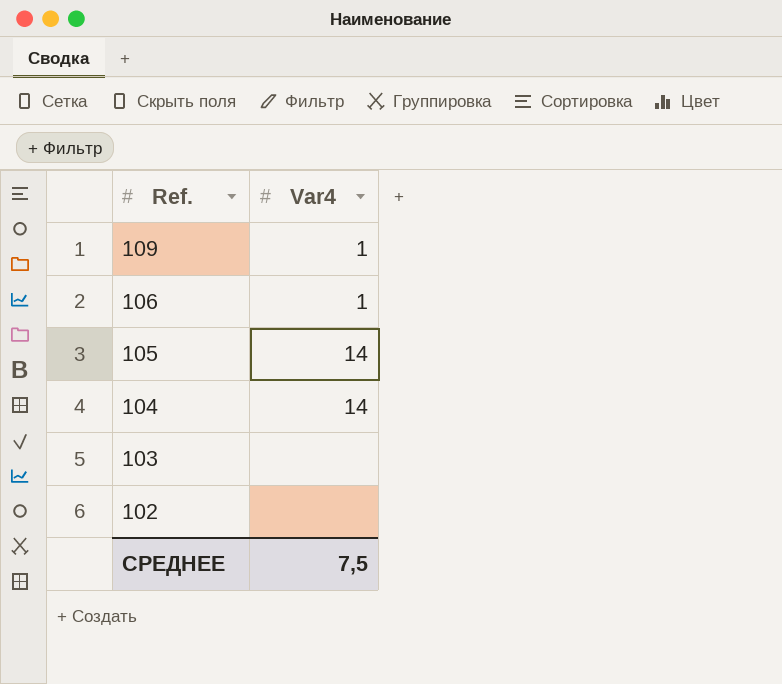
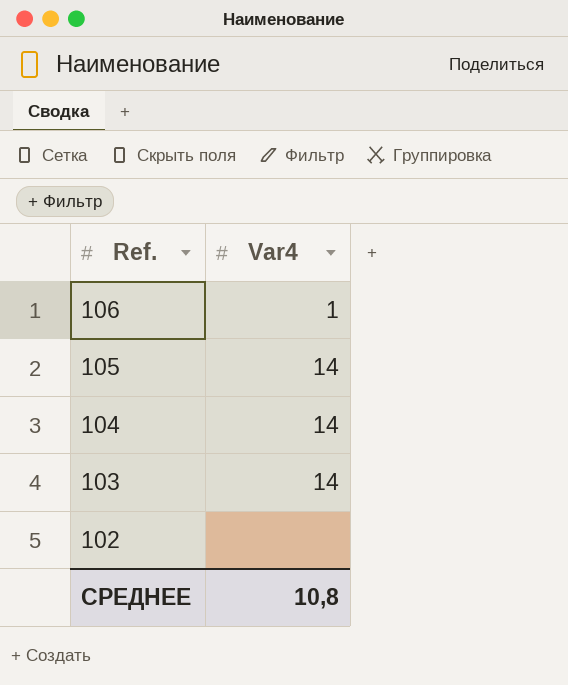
row 109: 1 -> none
103 | Var4: none -> 14
СРЕДНЕЕ | Var4: 7,5 -> 10,8

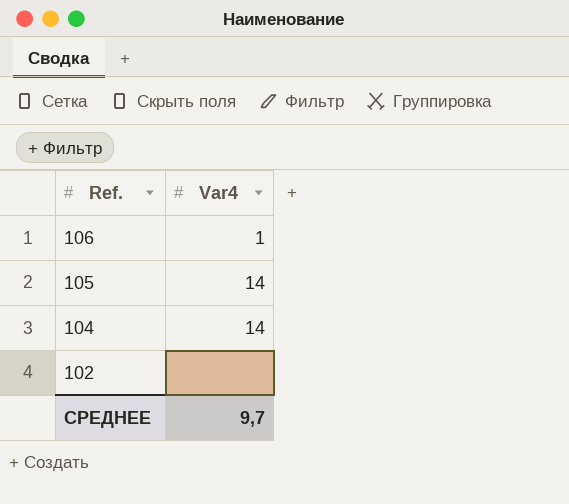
row 103: 14 -> none
СРЕДНЕЕ | Var4: 10,8 -> 9,7

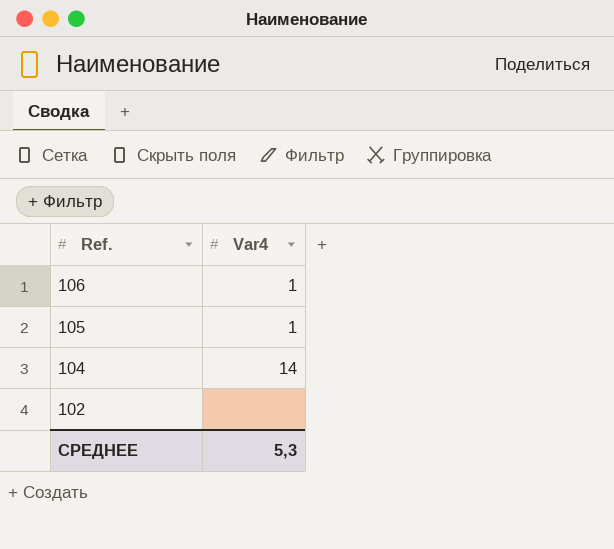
105 | Var4: 14 -> 1
СРЕДНЕЕ | Var4: 9,7 -> 5,3

